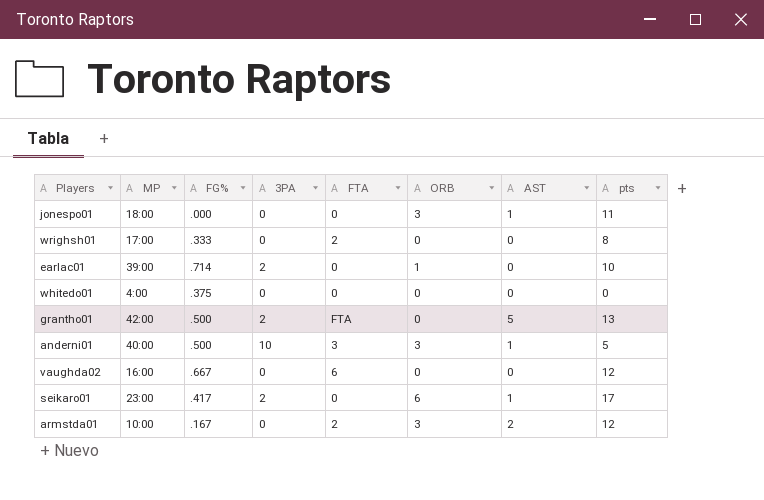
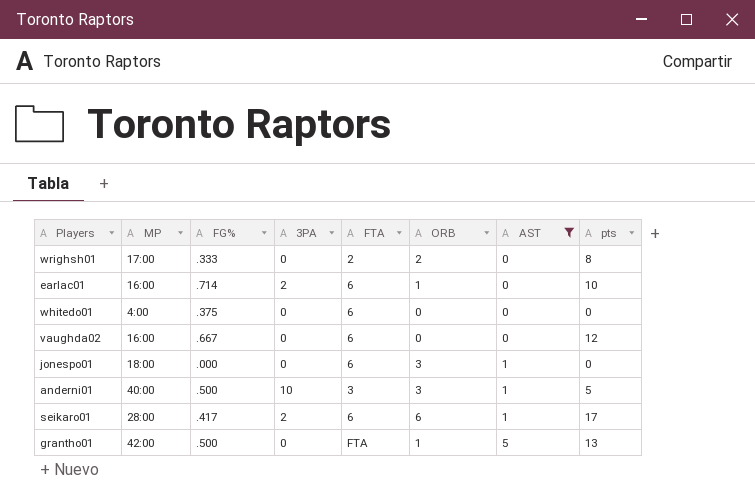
filter: none -> AST != 2
row order: none -> AST ascending
wrighsh01 | ORB: 0 -> 2
earlac01 | MP: 39:00 -> 16:00
earlac01 | FTA: 0 -> 6
whitedo01 | FTA: 0 -> 6
jonespo01 | FTA: 0 -> 6
jonespo01 | pts: 11 -> 0
seikaro01 | MP: 23:00 -> 28:00
seikaro01 | FTA: 0 -> 6
grantho01 | 3PA: 2 -> 0
grantho01 | ORB: 0 -> 1

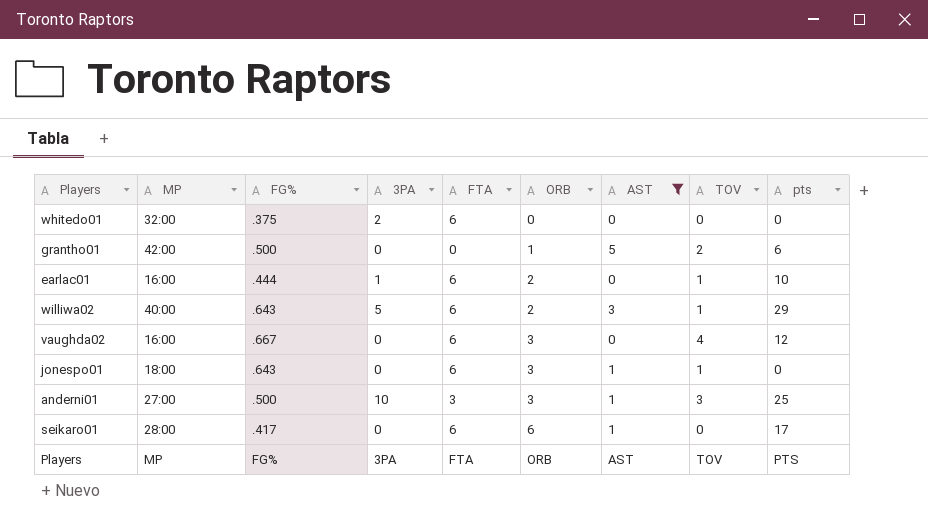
row order: AST ascending -> ORB ascending
column TOV | position: none -> 8
row wrighsh01: 17:00 | .333 | 0 | 2 | 2 | 0 | 8 -> none
whitedo01 | MP: 4:00 -> 32:00
whitedo01 | 3PA: 0 -> 2
grantho01 | FTA: FTA -> 0
grantho01 | pts: 13 -> 6
earlac01 | FG%: .714 -> .444
earlac01 | 3PA: 2 -> 1
earlac01 | ORB: 1 -> 2
row williwa02: none -> 40:00 | .643 | 5 | 6 | 2 | 3 | 1 | 29
vaughda02 | ORB: 0 -> 3
jonespo01 | FG%: .000 -> .643
anderni01 | MP: 40:00 -> 27:00
anderni01 | pts: 5 -> 25
seikaro01 | 3PA: 2 -> 0
row Players: none -> MP | FG% | 3PA | FTA | ORB | AST | TOV | PTS

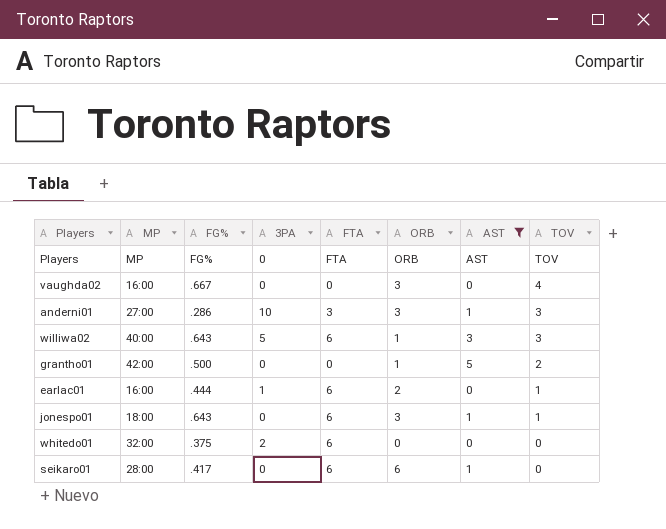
row order: ORB ascending -> TOV descending
column pts | position: 9 -> none
Players | 3PA: 3PA -> 0
vaughda02 | FTA: 6 -> 0
anderni01 | FG%: .500 -> .286
williwa02 | ORB: 2 -> 1
williwa02 | TOV: 1 -> 3

